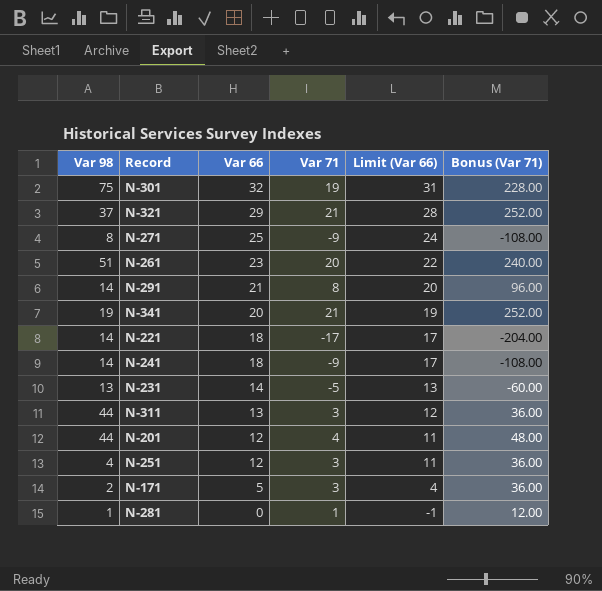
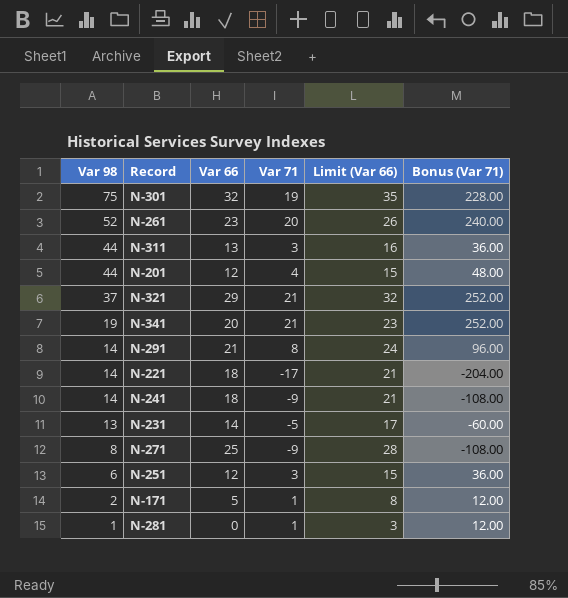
row order: Var 66 descending -> Var 98 descending
column Limit (Var 66) | formula: [Var 66] - 1 -> [Var 66] + 3
N-261 | Var 98: 51 -> 52
N-251 | Var 98: 4 -> 6
N-171 | Var 71: 3 -> 1
N-171 | Bonus (Var 71): 36.00 -> 12.00

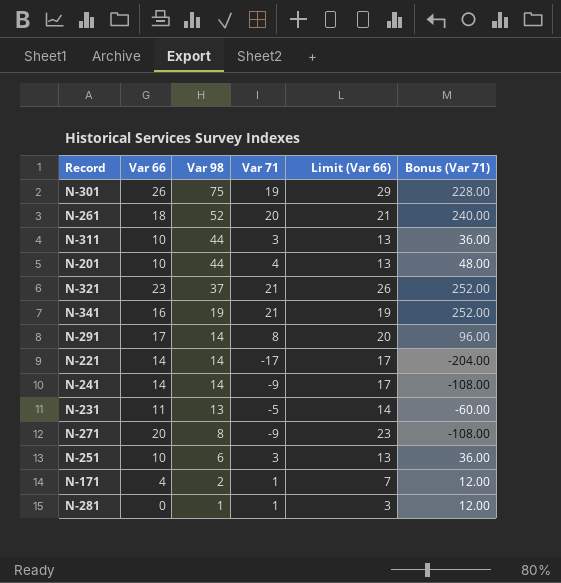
column Var 98 | position: 1 -> 3
N-301 | Var 66: 32 -> 26
N-301 | Limit (Var 66): 35 -> 29
N-261 | Var 66: 23 -> 18
N-261 | Limit (Var 66): 26 -> 21
N-311 | Var 66: 13 -> 10
N-311 | Limit (Var 66): 16 -> 13
N-201 | Var 66: 12 -> 10
N-201 | Limit (Var 66): 15 -> 13
N-321 | Var 66: 29 -> 23
N-321 | Limit (Var 66): 32 -> 26
N-341 | Var 66: 20 -> 16
N-341 | Limit (Var 66): 23 -> 19
N-291 | Var 66: 21 -> 17
N-291 | Limit (Var 66): 24 -> 20
N-221 | Var 66: 18 -> 14
N-221 | Limit (Var 66): 21 -> 17
N-241 | Var 66: 18 -> 14
N-241 | Limit (Var 66): 21 -> 17
N-231 | Var 66: 14 -> 11
N-231 | Limit (Var 66): 17 -> 14
N-271 | Var 66: 25 -> 20
N-271 | Limit (Var 66): 28 -> 23
N-251 | Var 66: 12 -> 10
N-251 | Limit (Var 66): 15 -> 13
N-171 | Var 66: 5 -> 4
N-171 | Limit (Var 66): 8 -> 7

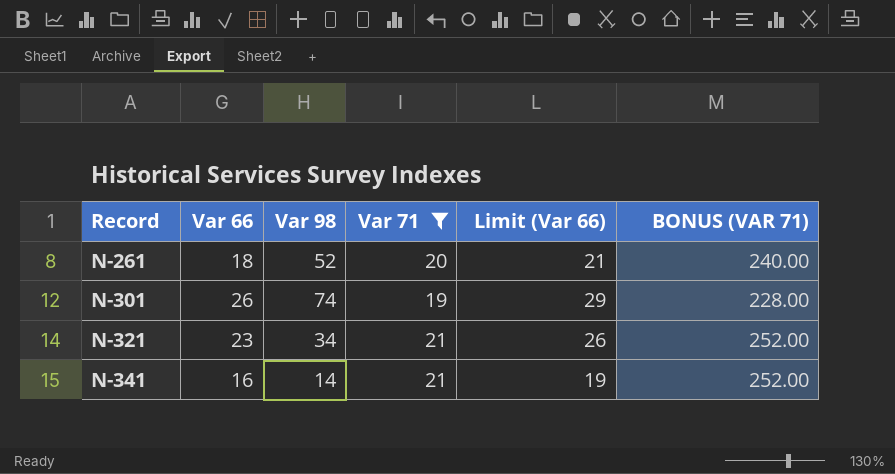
filter: none -> Var 71 >= 19
row order: Var 98 descending -> Record ascending
column name: Bonus (Var 71) -> BONUS (VAR 71)
N-301 | Var 98: 75 -> 74
N-321 | Var 98: 37 -> 34
N-341 | Var 98: 19 -> 14

